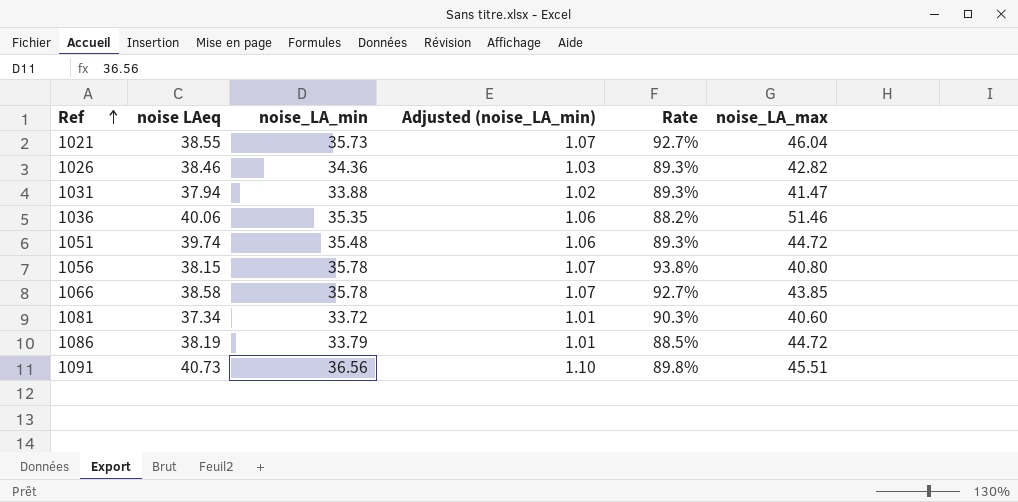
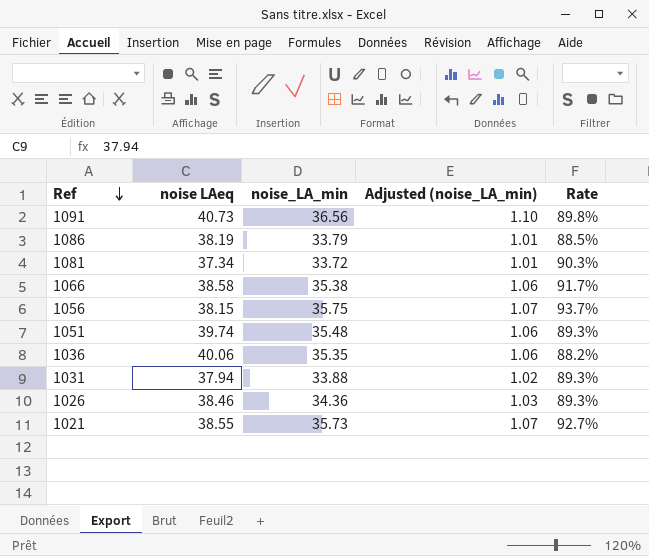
row order: Ref ascending -> Ref descending
column noise_LA_max | position: 6 -> none
1066 | noise_LA_min: 35.78 -> 35.38
1066 | Adjusted (noise_LA_min): 1.07 -> 1.06
1066 | Rate: 92.7% -> 91.7%
1056 | noise_LA_min: 35.78 -> 35.75
1056 | Rate: 93.8% -> 93.7%

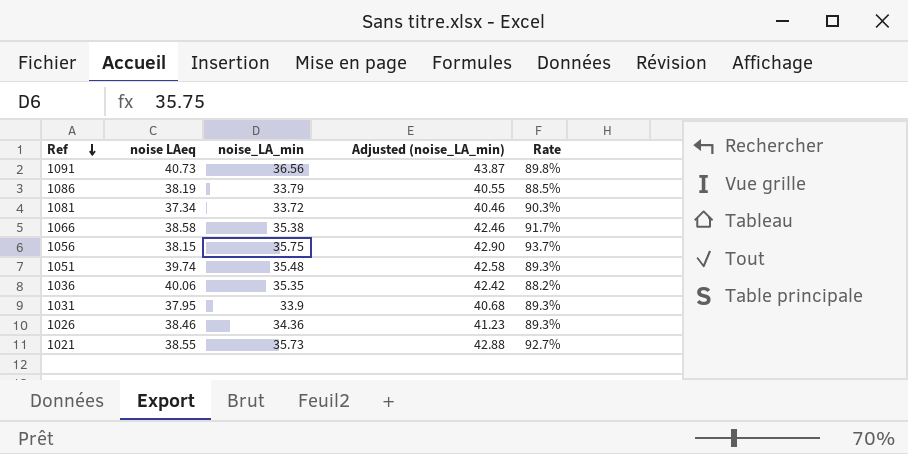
column Adjusted (noise_LA_min) | formula: [noise_LA_min] * 0.03 -> [noise_LA_min] * 1.2
1031 | noise LAeq: 37.94 -> 37.95
1031 | noise_LA_min: 33.88 -> 33.9

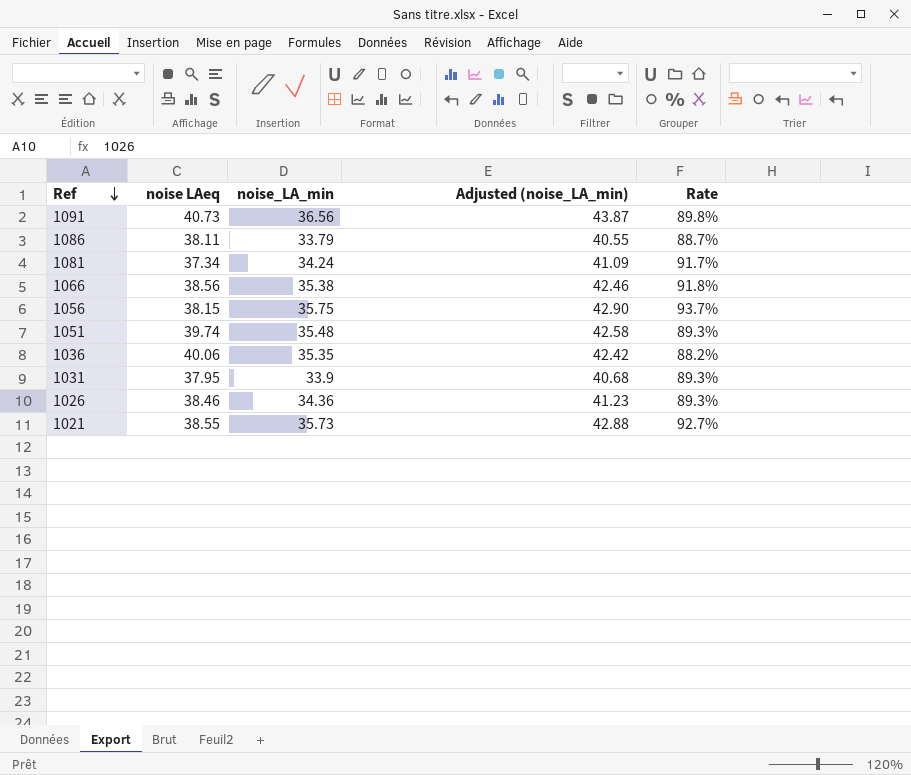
1086 | noise LAeq: 38.19 -> 38.11
1086 | Rate: 88.5% -> 88.7%
1081 | noise_LA_min: 33.72 -> 34.24
1081 | Adjusted (noise_LA_min): 40.46 -> 41.09
1081 | Rate: 90.3% -> 91.7%
1066 | noise LAeq: 38.58 -> 38.56
1066 | Rate: 91.7% -> 91.8%

